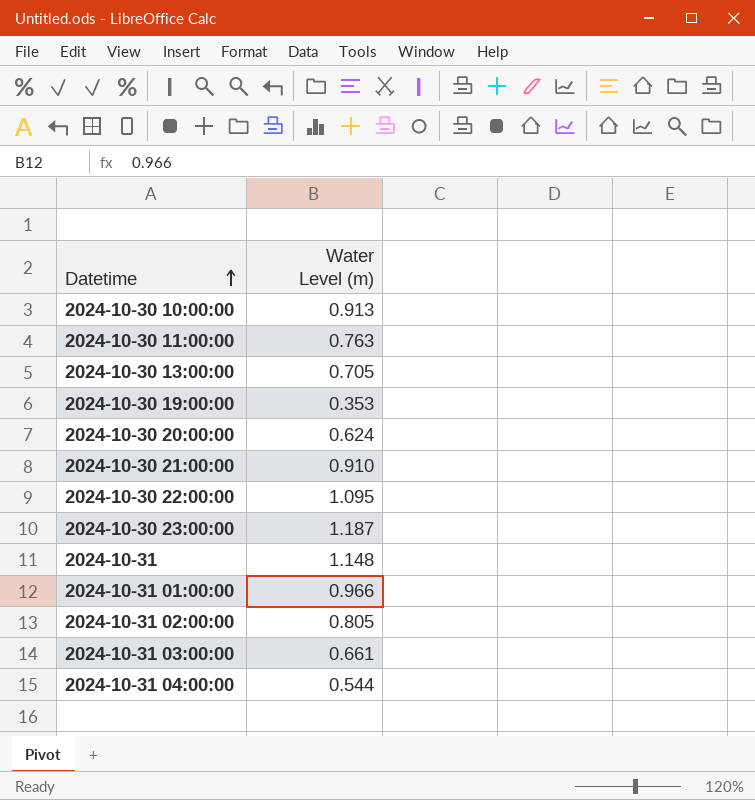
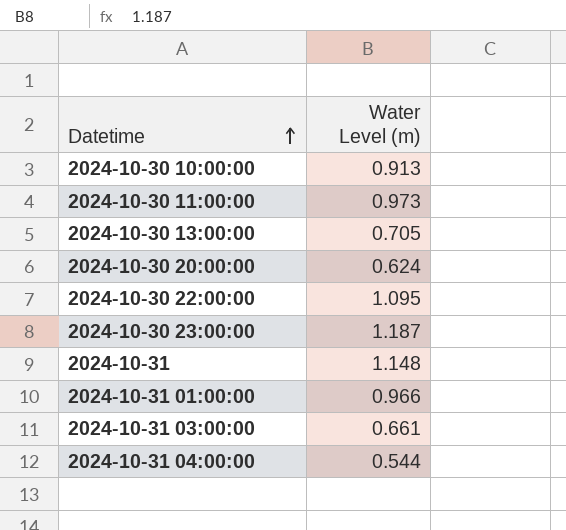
row 2024-10-30 19:00:00: 0.353 -> none
row 2024-10-30 21:00:00: 0.910 -> none
row 2024-10-31 02:00:00: 0.805 -> none
2024-10-30 11:00:00 | Water Level (m): 0.763 -> 0.973

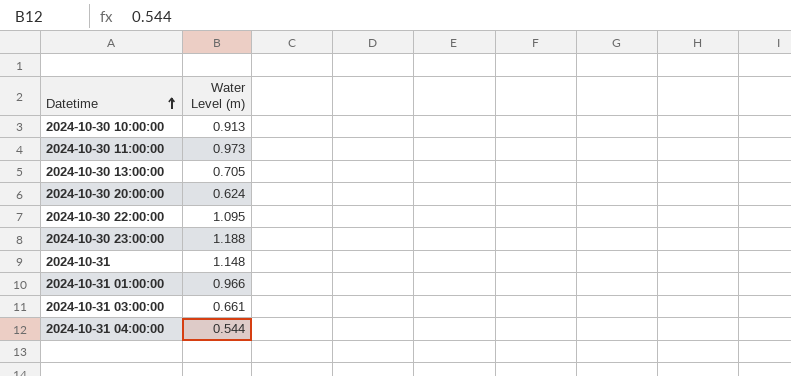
2024-10-30 23:00:00 | Water Level (m): 1.187 -> 1.188

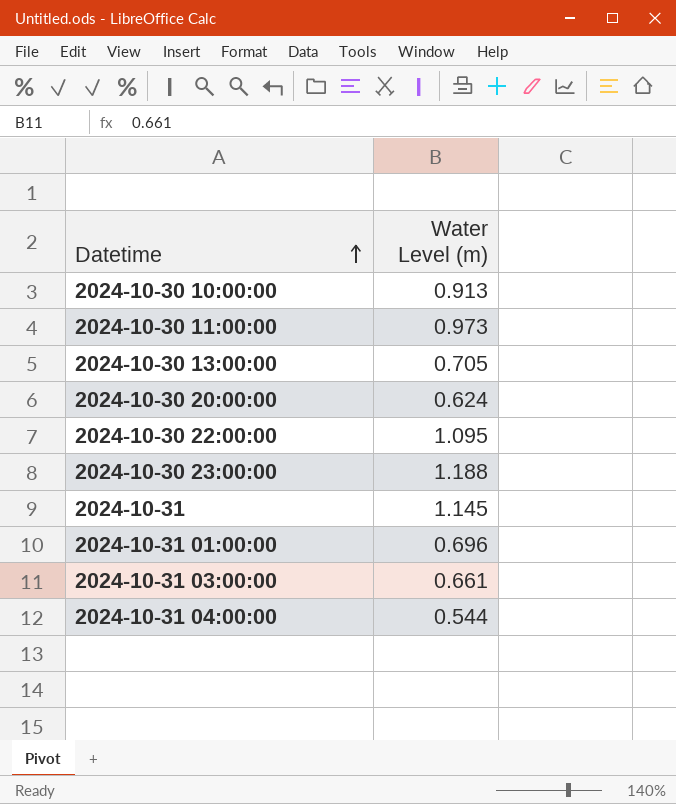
2024-10-31 | Water Level (m): 1.148 -> 1.145
2024-10-31 01:00:00 | Water Level (m): 0.966 -> 0.696

